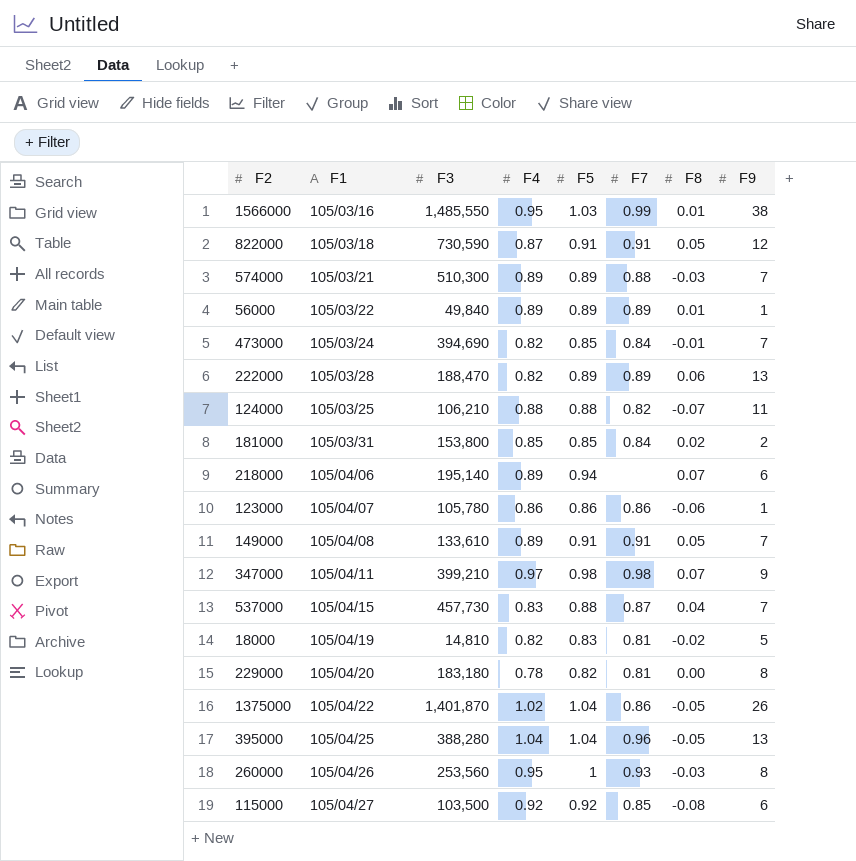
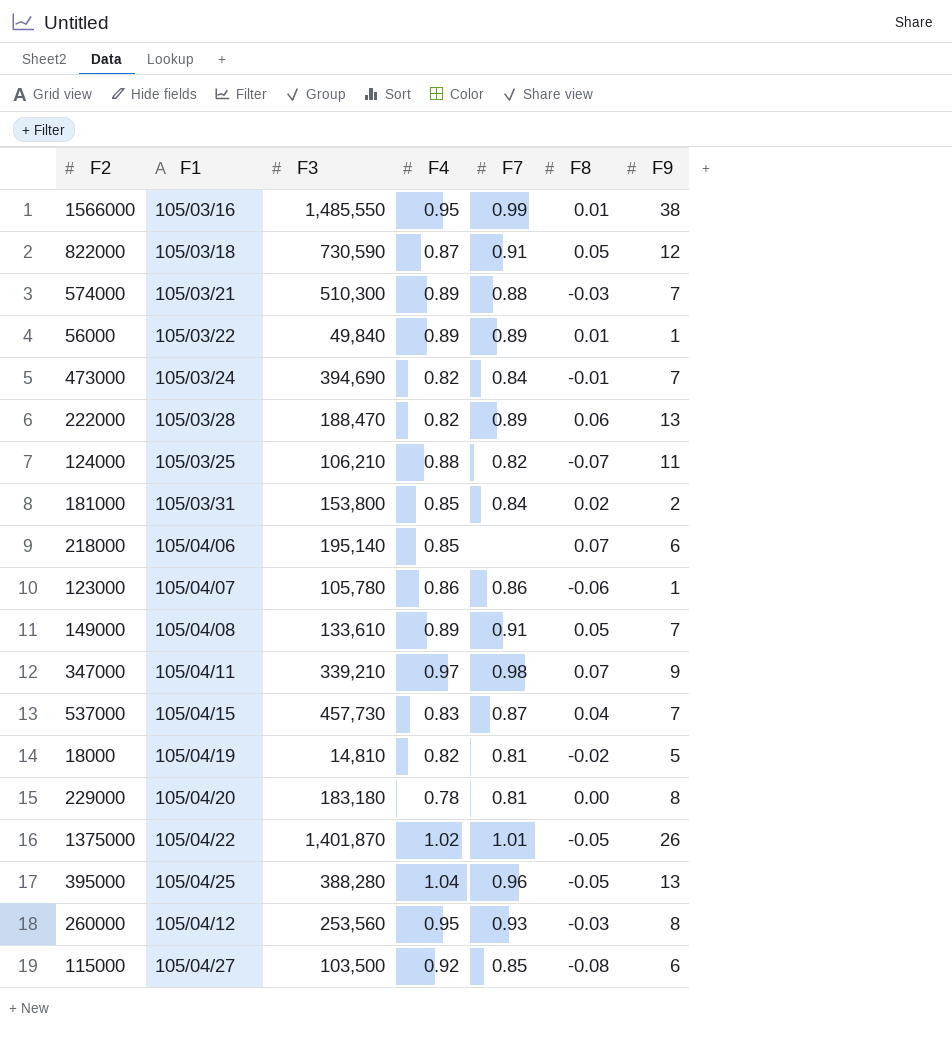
column F5 | position: 5 -> none
218000 | F4: 0.89 -> 0.85
347000 | F3: 399,210 -> 339,210
1375000 | F7: 0.86 -> 1.01
260000 | F1: 105/04/26 -> 105/04/12

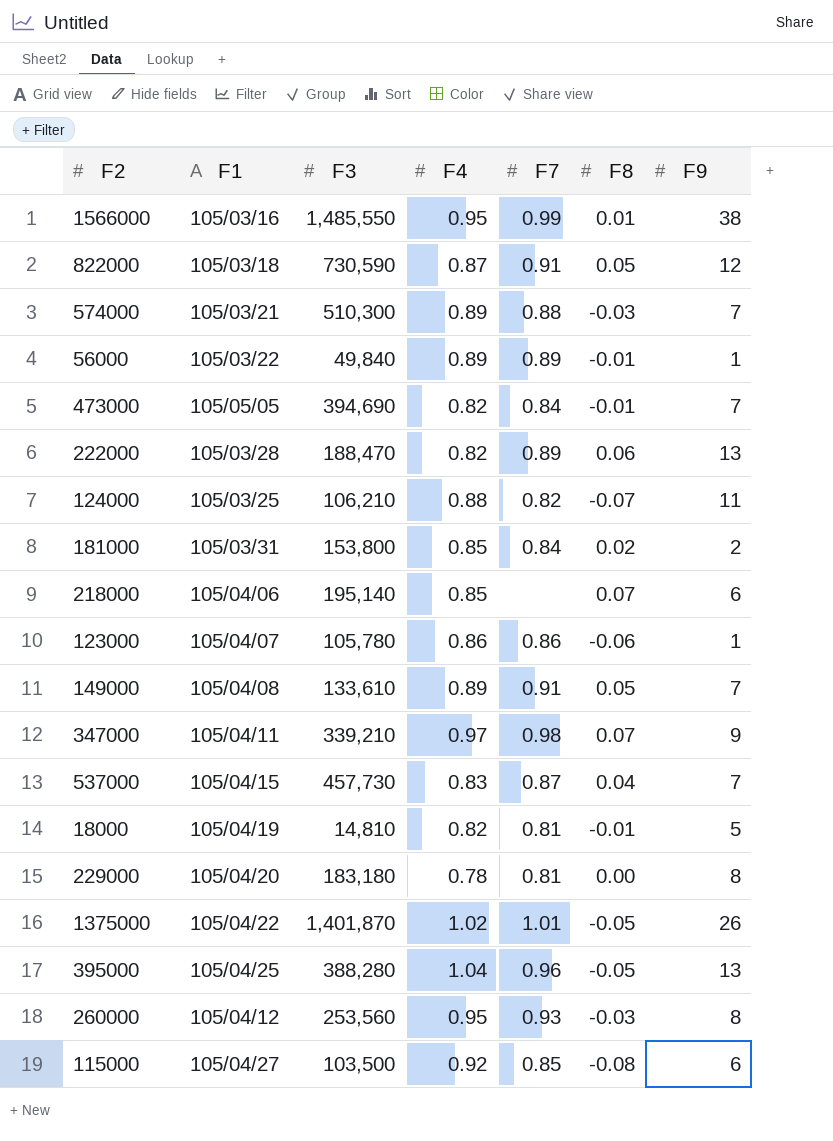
56000 | F8: 0.01 -> -0.01
473000 | F1: 105/03/24 -> 105/05/05
18000 | F8: -0.02 -> -0.01

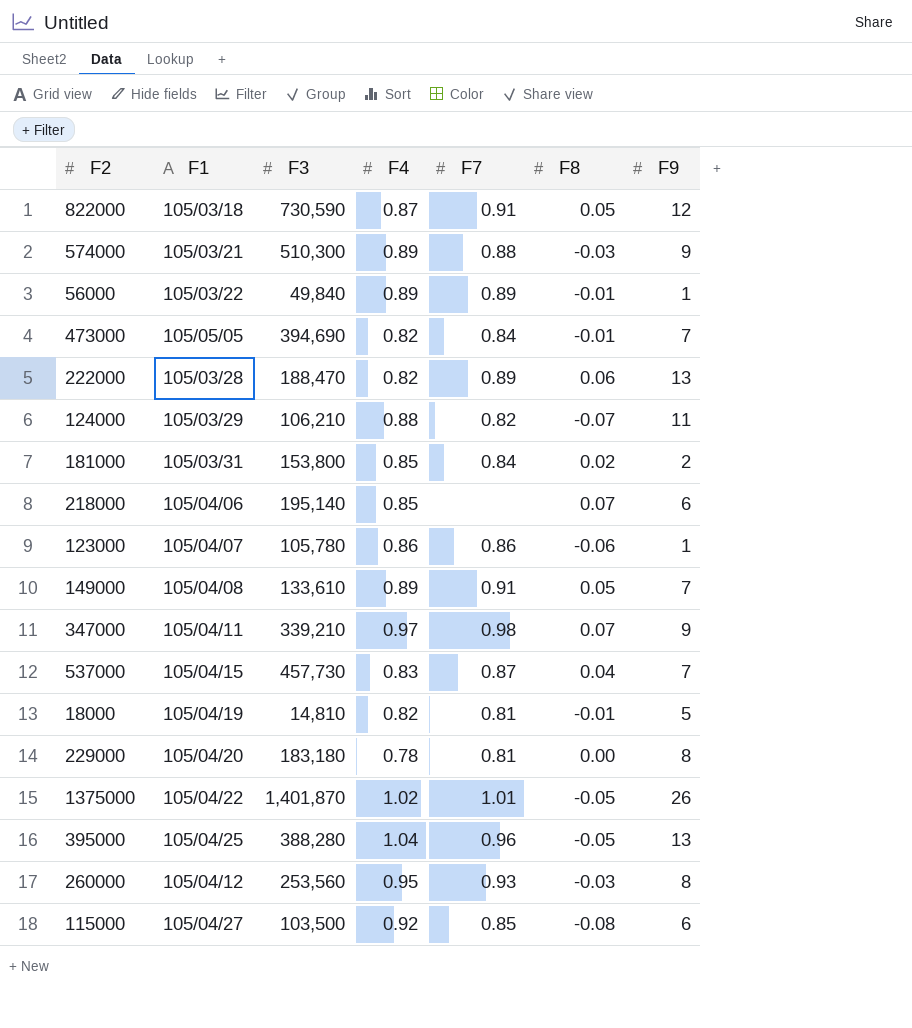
row 1566000: 105/03/16 | 1,485,550 | 0.95 | 0.99 | 0.01 | 38 -> none
574000 | F9: 7 -> 9
124000 | F1: 105/03/25 -> 105/03/29

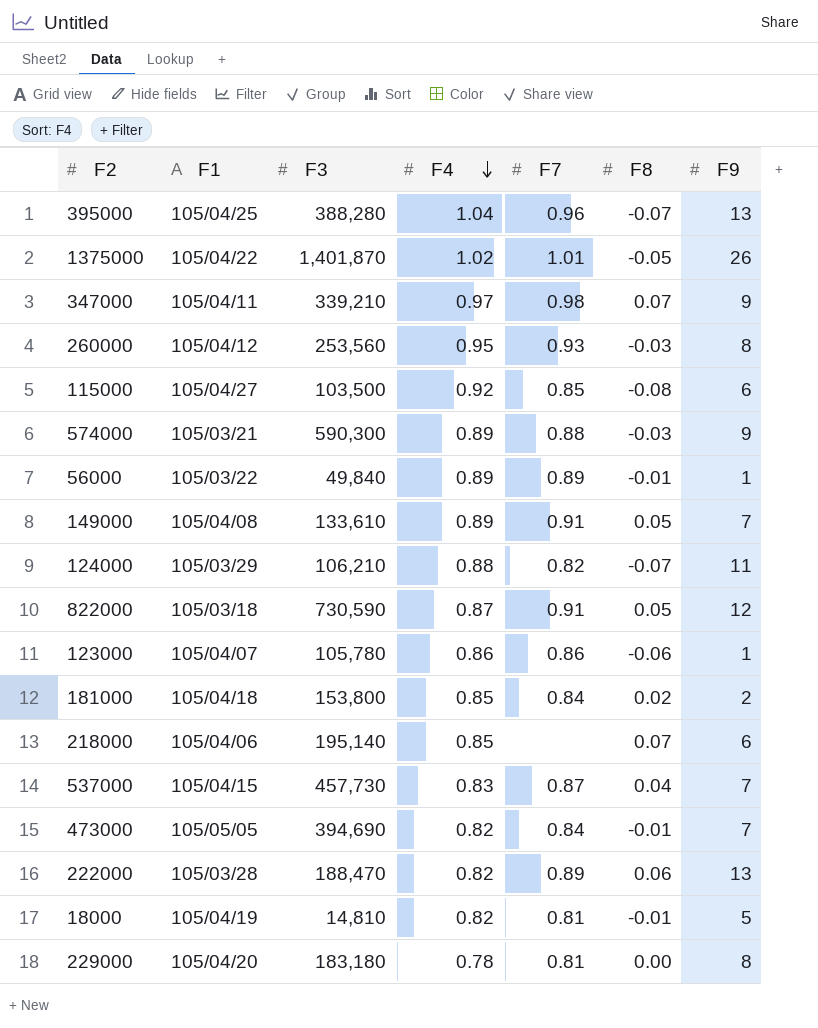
row order: none -> F4 descending
395000 | F8: -0.05 -> -0.07
574000 | F3: 510,300 -> 590,300
181000 | F1: 105/03/31 -> 105/04/18

